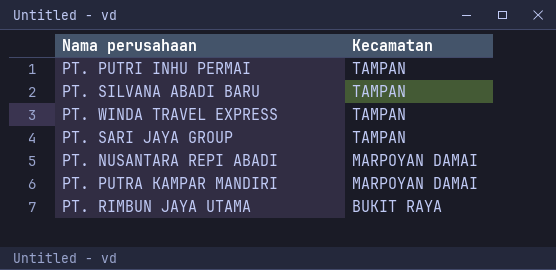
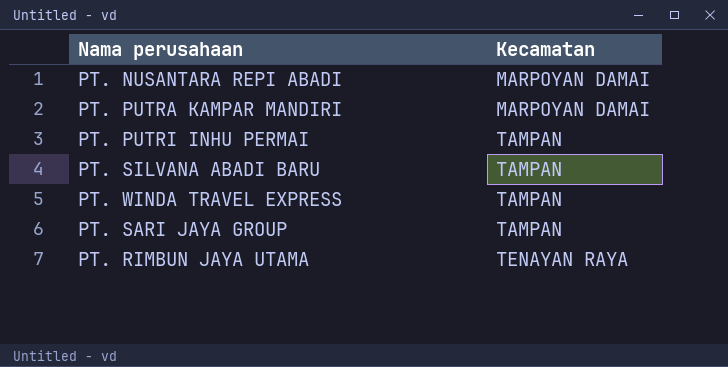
row order: Kecamatan descending -> Kecamatan ascending
PT. RIMBUN JAYA UTAMA | Kecamatan: BUKIT RAYA -> TENAYAN RAYA

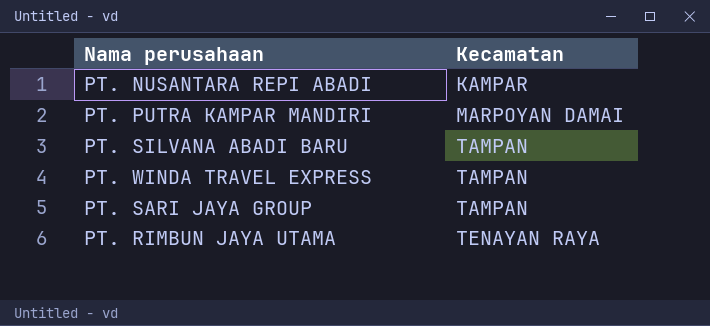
row PT. PUTRI INHU PERMAI: TAMPAN -> none
PT. NUSANTARA REPI ABADI | Kecamatan: MARPOYAN DAMAI -> KAMPAR

